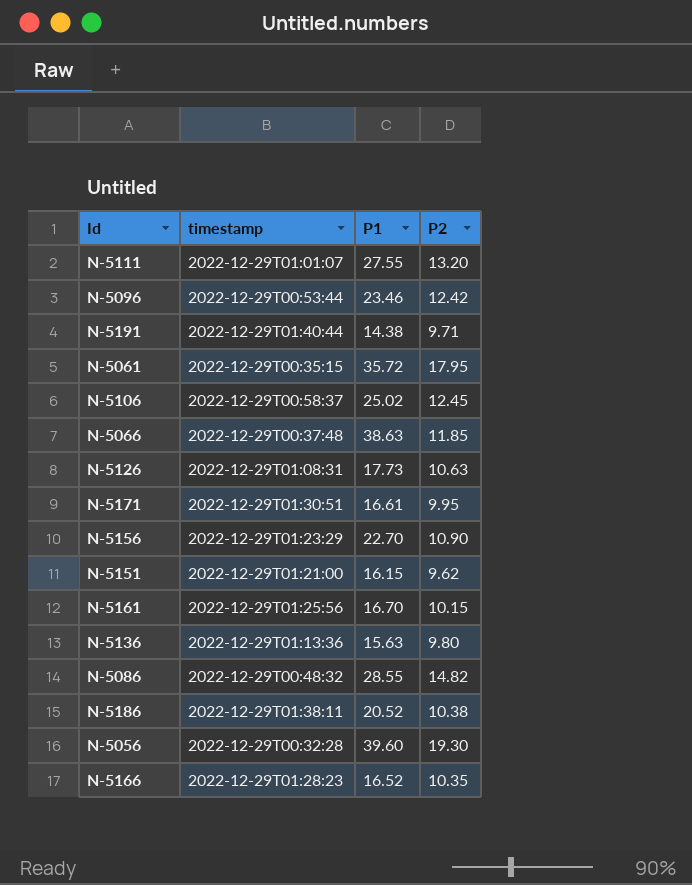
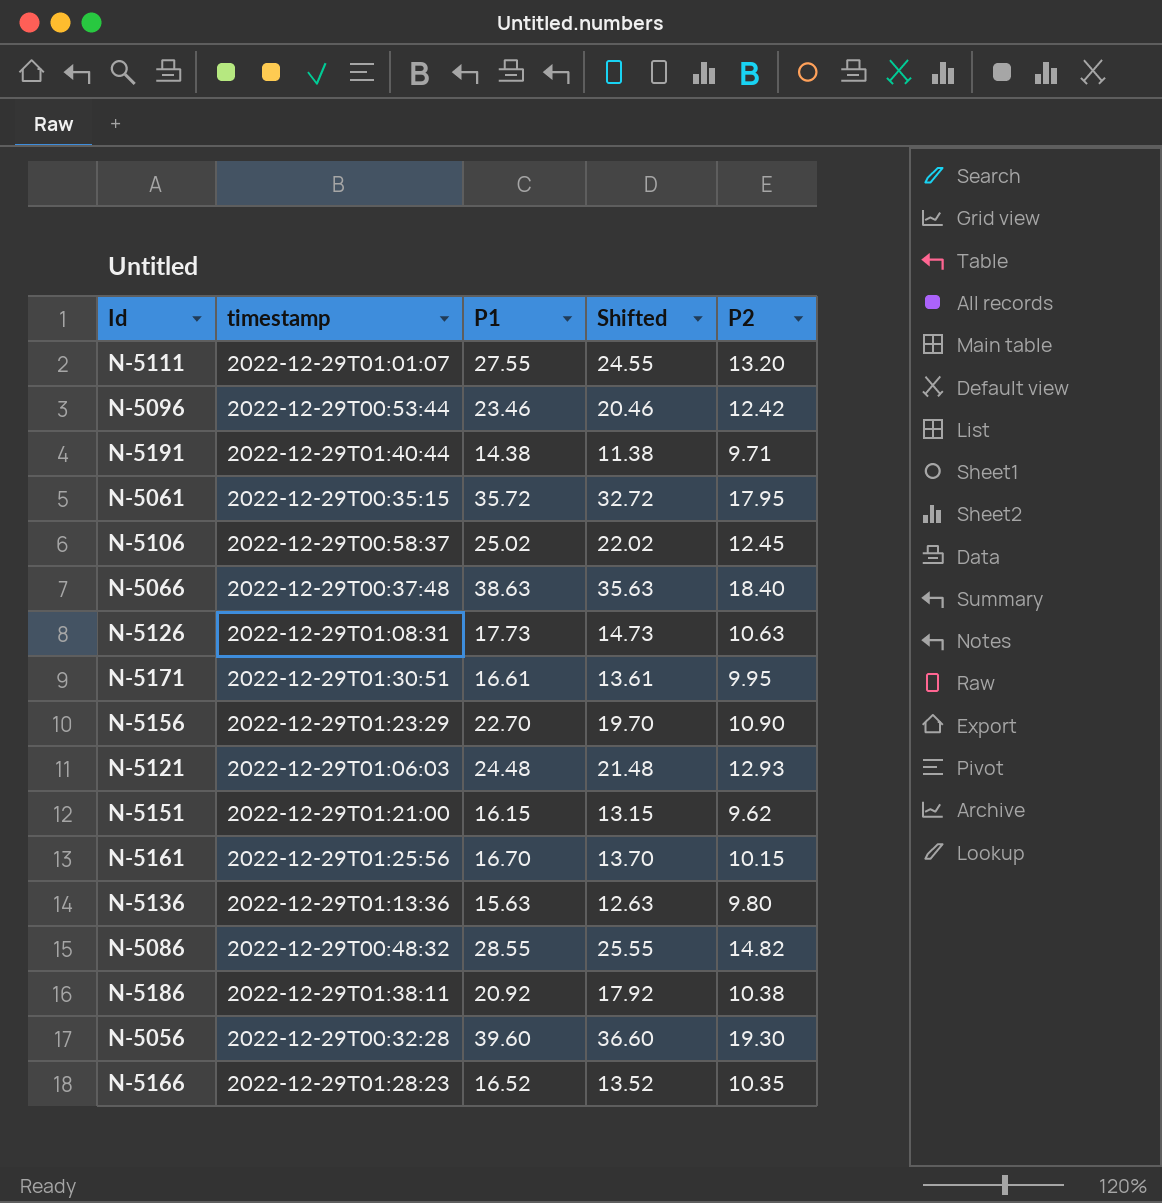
column Shifted | formula: none -> [P1] - 3
N-5066 | P2: 11.85 -> 18.40
row N-5121: none -> 2022-12-29T01:06:03 | 24.48 | 21.48 | 12.93
N-5186 | P1: 20.52 -> 20.92

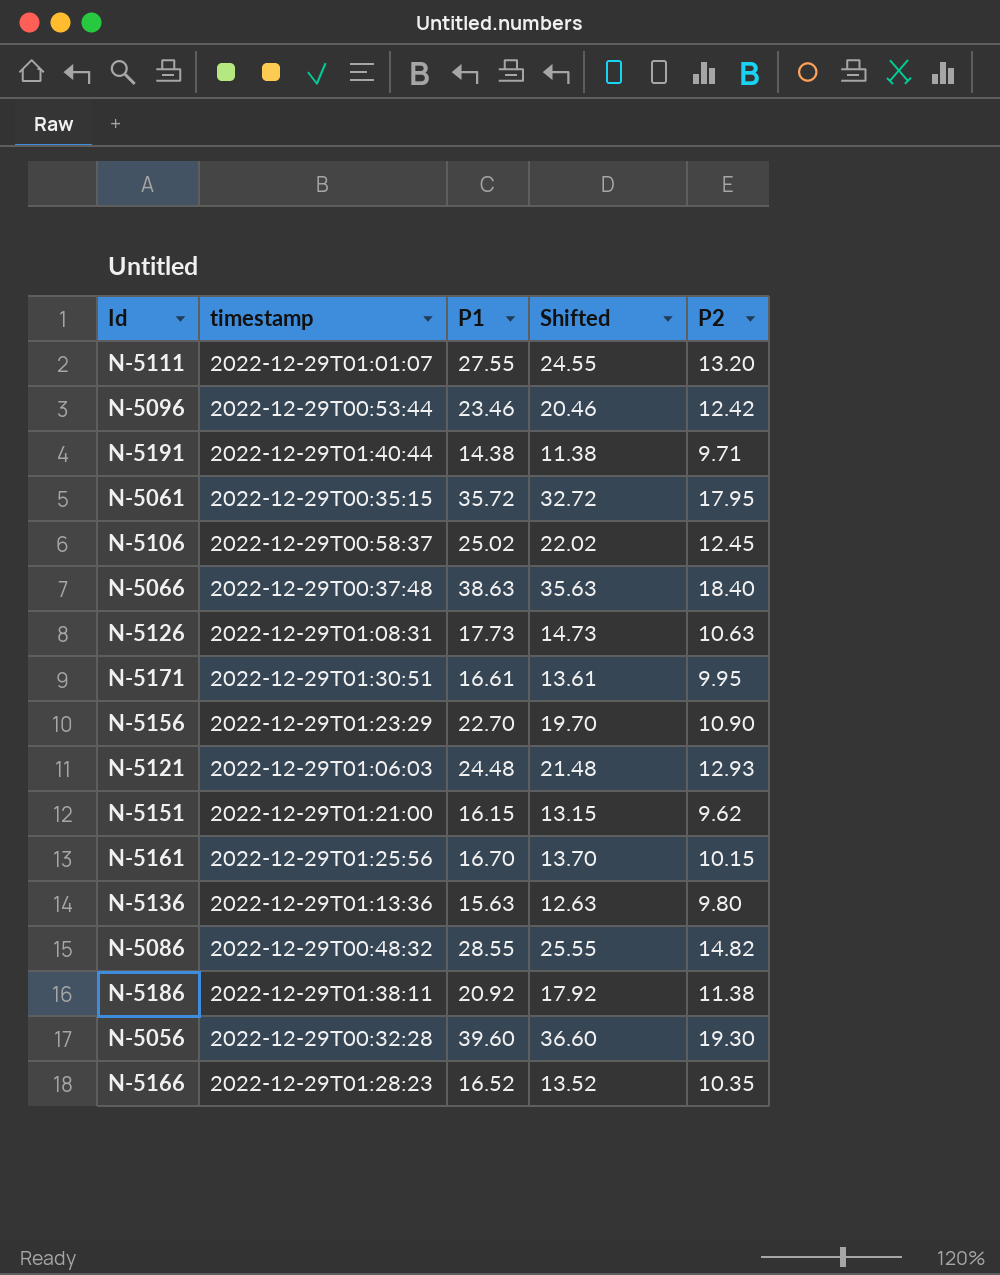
N-5186 | P2: 10.38 -> 11.38

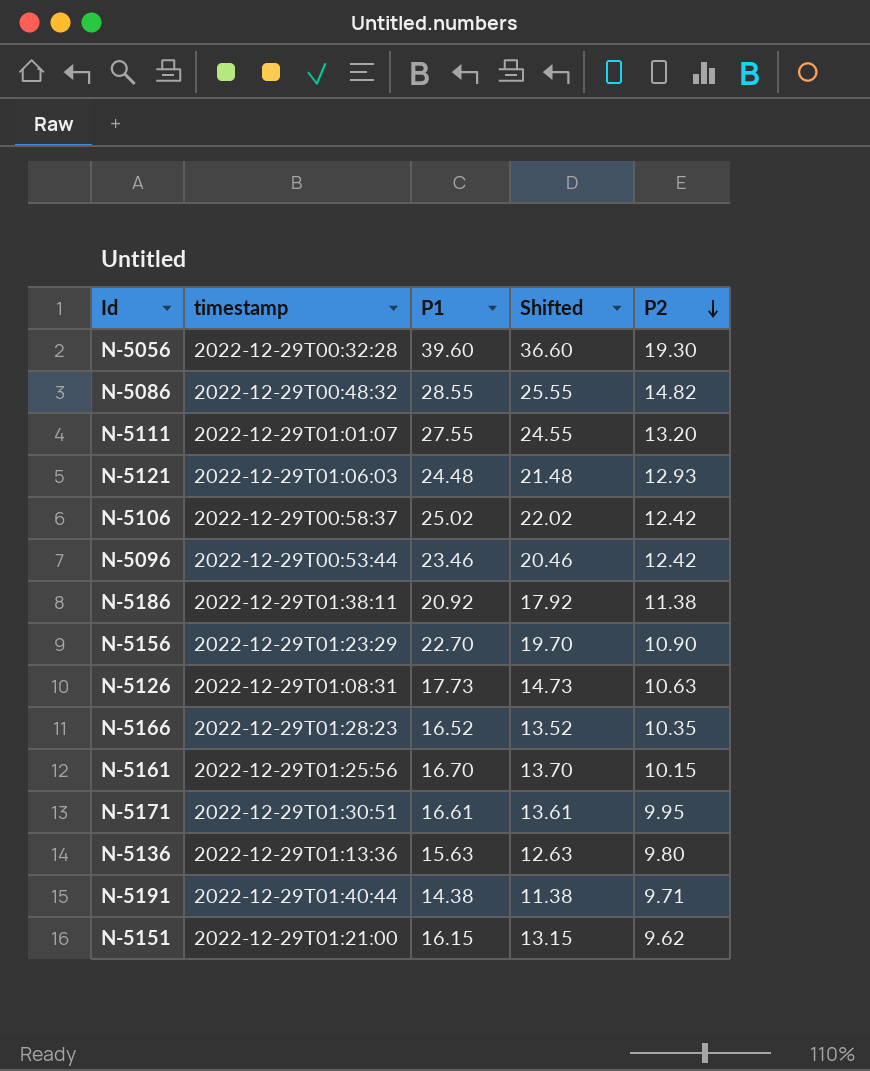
row order: none -> P2 descending
row N-5061: 2022-12-29T00:35:15 | 35.72 | 32.72 | 17.95 -> none
row N-5066: 2022-12-29T00:37:48 | 38.63 | 35.63 | 18.40 -> none
N-5106 | P2: 12.45 -> 12.42

